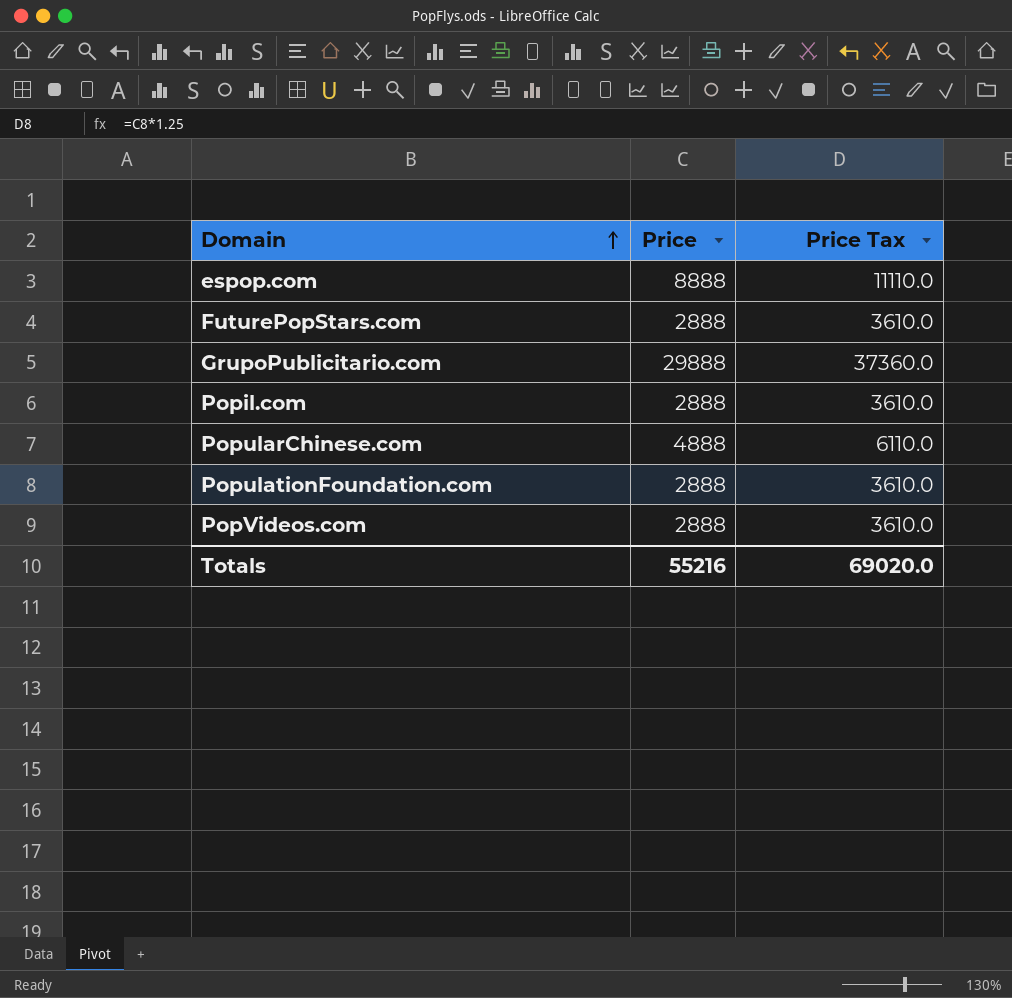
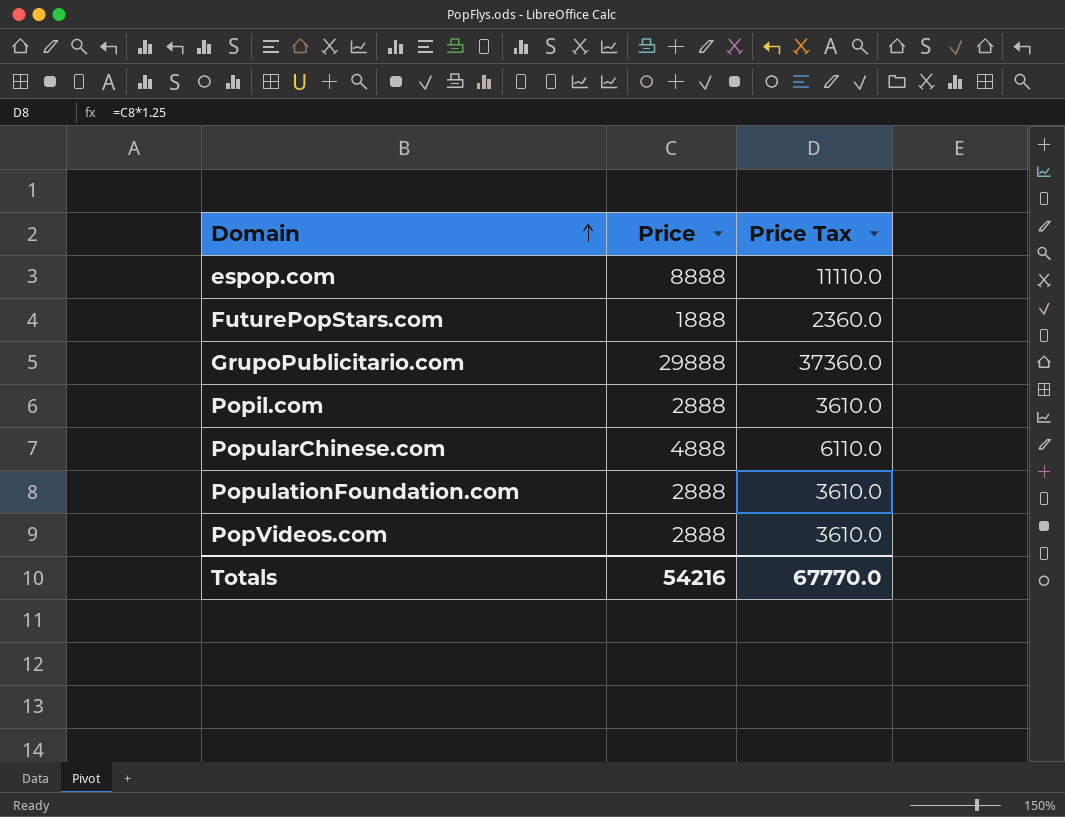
FuturePopStars.com | Price: 2888 -> 1888
FuturePopStars.com | Price Tax: 3610.0 -> 2360.0
Totals | Price: 55216 -> 54216
Totals | Price Tax: 69020.0 -> 67770.0

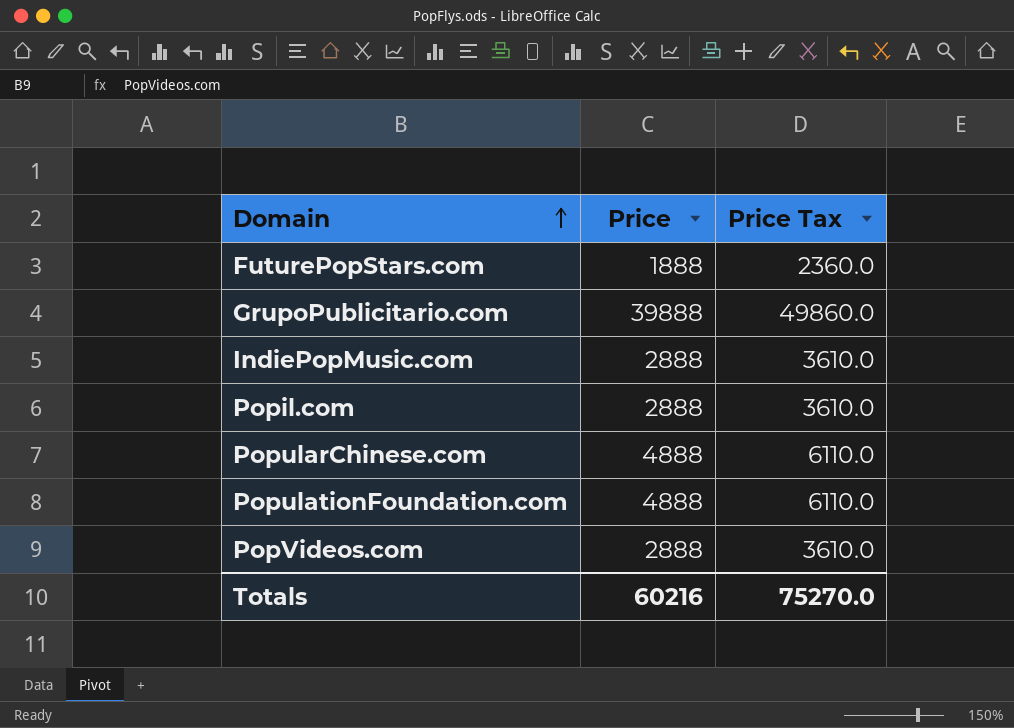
row espop.com: 8888 | 11110.0 -> none
GrupoPublicitario.com | Price: 29888 -> 39888
GrupoPublicitario.com | Price Tax: 37360.0 -> 49860.0
row IndiePopMusic.com: none -> 2888 | 3610.0
PopulationFoundation.com | Price: 2888 -> 4888
PopulationFoundation.com | Price Tax: 3610.0 -> 6110.0
Totals | Price: 54216 -> 60216
Totals | Price Tax: 67770.0 -> 75270.0

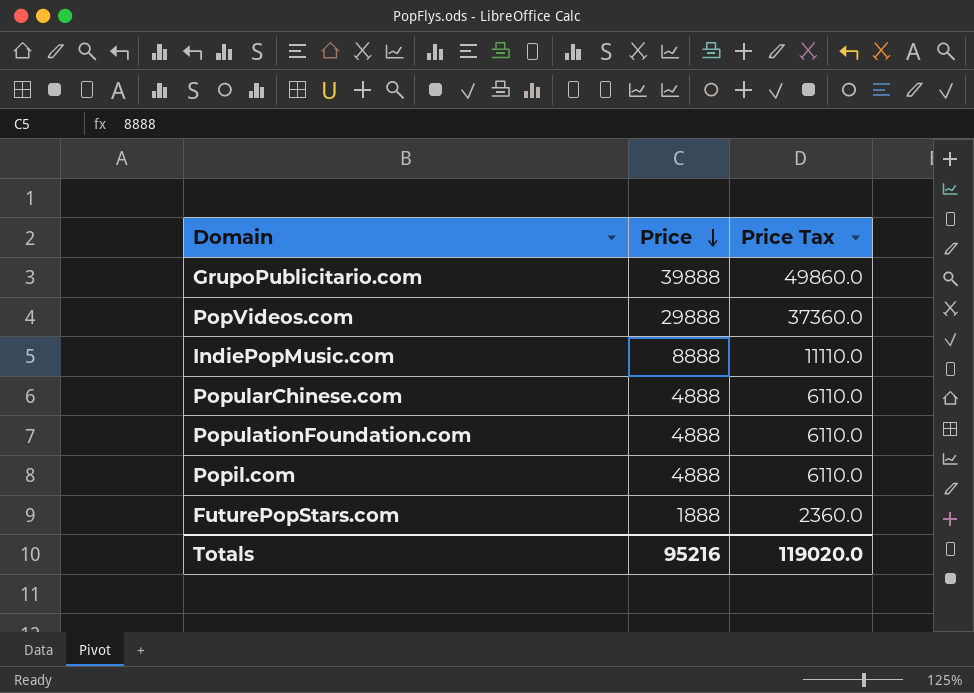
row order: Domain ascending -> Price descending
PopVideos.com | Price: 2888 -> 29888
PopVideos.com | Price Tax: 3610.0 -> 37360.0
IndiePopMusic.com | Price: 2888 -> 8888
IndiePopMusic.com | Price Tax: 3610.0 -> 11110.0
Popil.com | Price: 2888 -> 4888
Popil.com | Price Tax: 3610.0 -> 6110.0
Totals | Price: 60216 -> 95216
Totals | Price Tax: 75270.0 -> 119020.0

